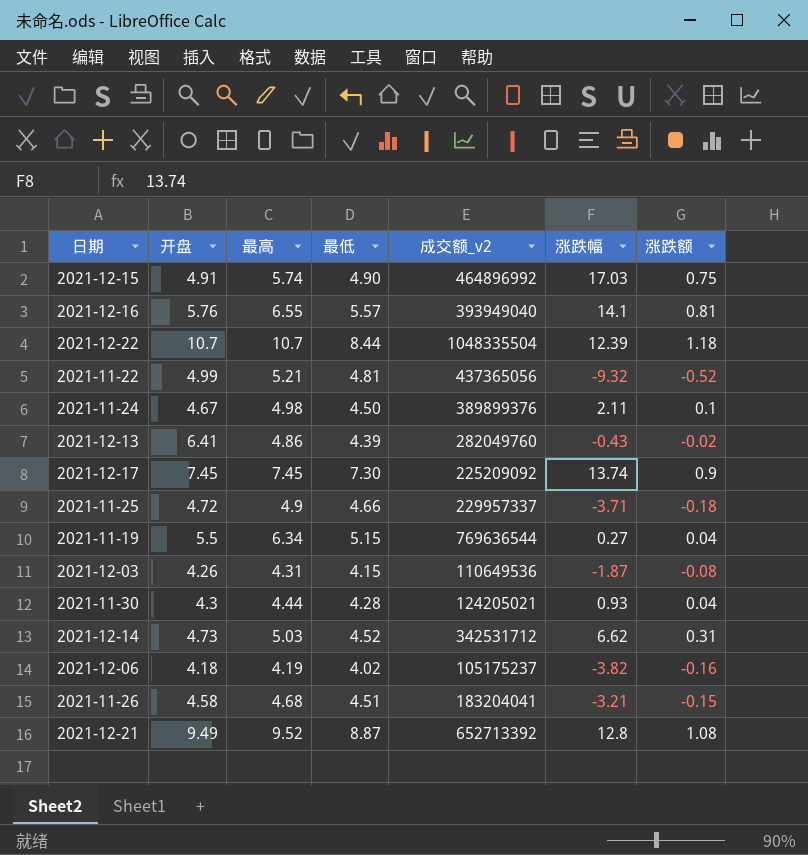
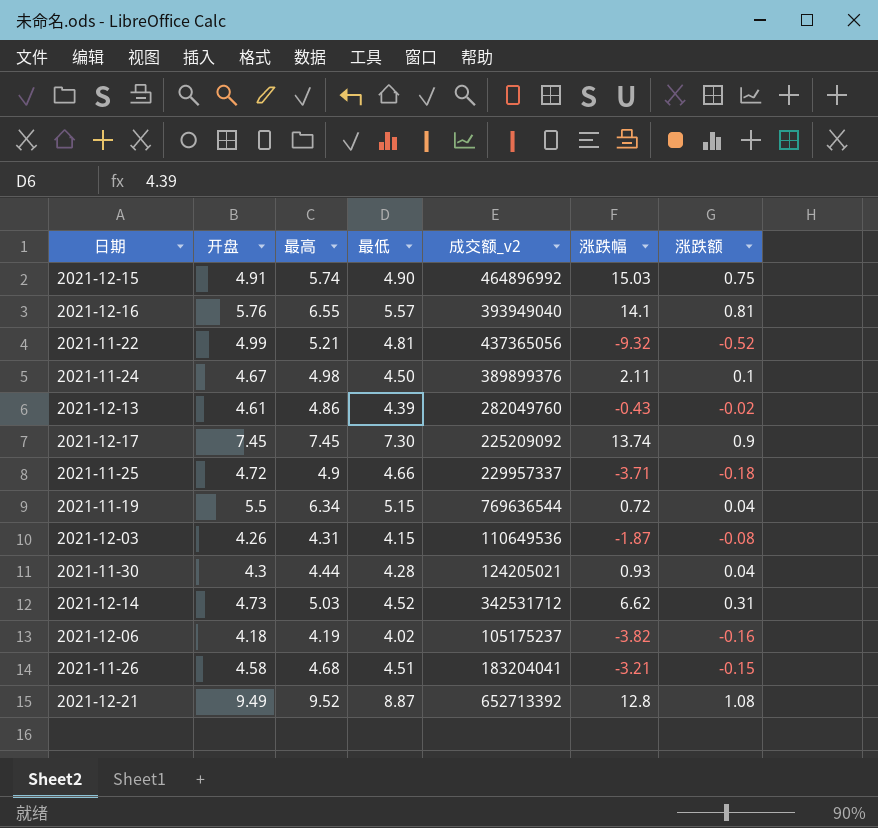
row 2021-12-22: 10.7 | 10.7 | 8.44 | 1048335504 | 12.39 | 1.18 -> none
2021-12-15 | 涨跌幅: 17.03 -> 15.03
2021-12-13 | 开盘: 6.41 -> 4.61
2021-11-19 | 涨跌幅: 0.27 -> 0.72

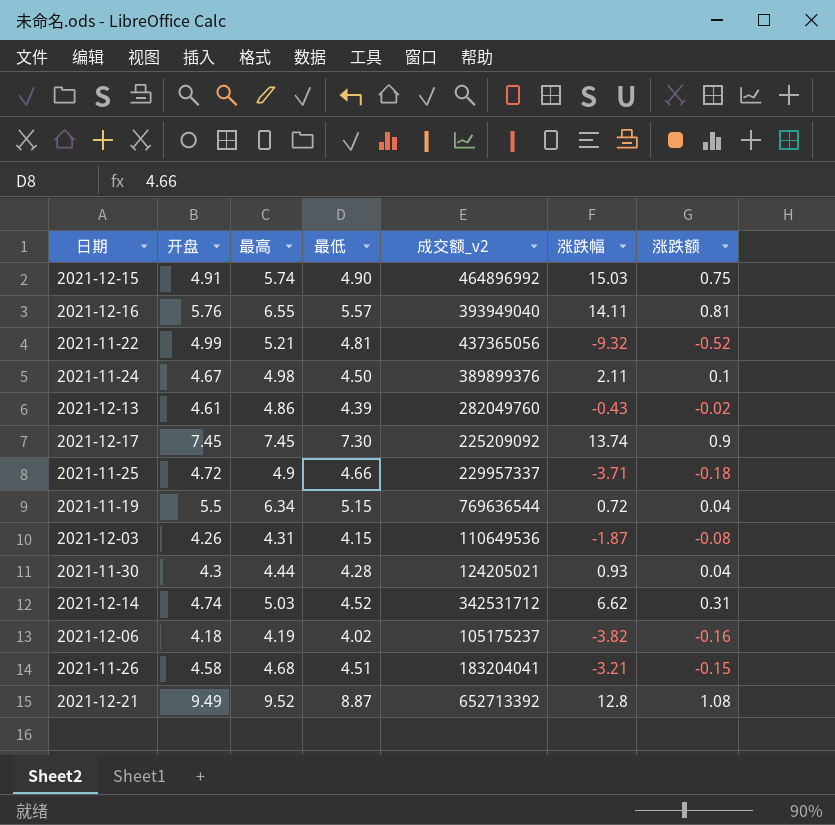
2021-12-16 | 涨跌幅: 14.1 -> 14.11
2021-12-14 | 开盘: 4.73 -> 4.74

